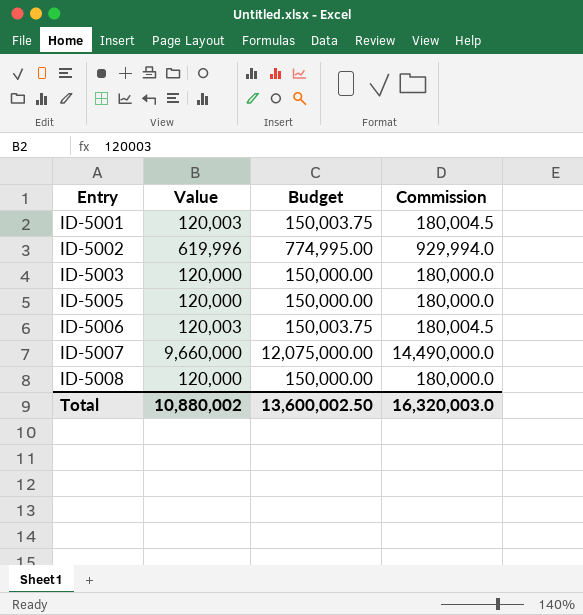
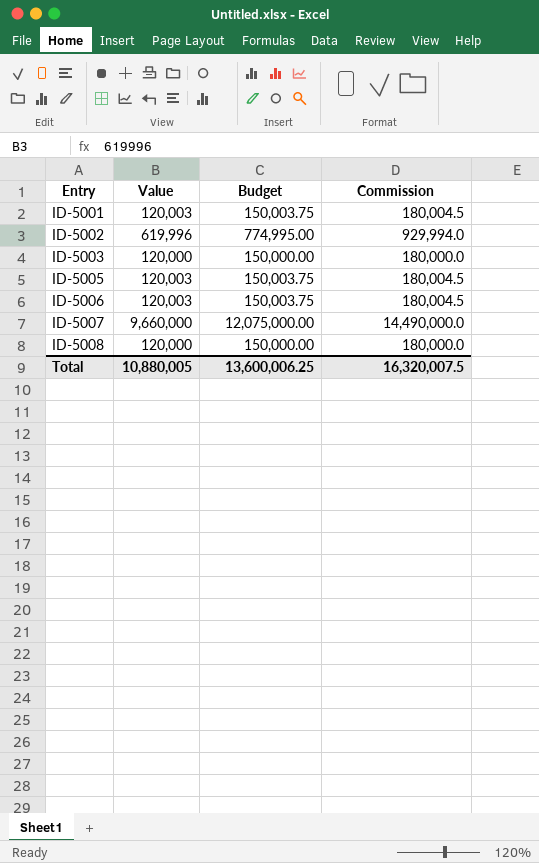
ID-5005 | Value: 120,000 -> 120,003
ID-5005 | Budget: 150,000.00 -> 150,003.75
ID-5005 | Commission: 180,000.0 -> 180,004.5
Total | Value: 10,880,002 -> 10,880,005
Total | Budget: 13,600,002.50 -> 13,600,006.25
Total | Commission: 16,320,003.0 -> 16,320,007.5

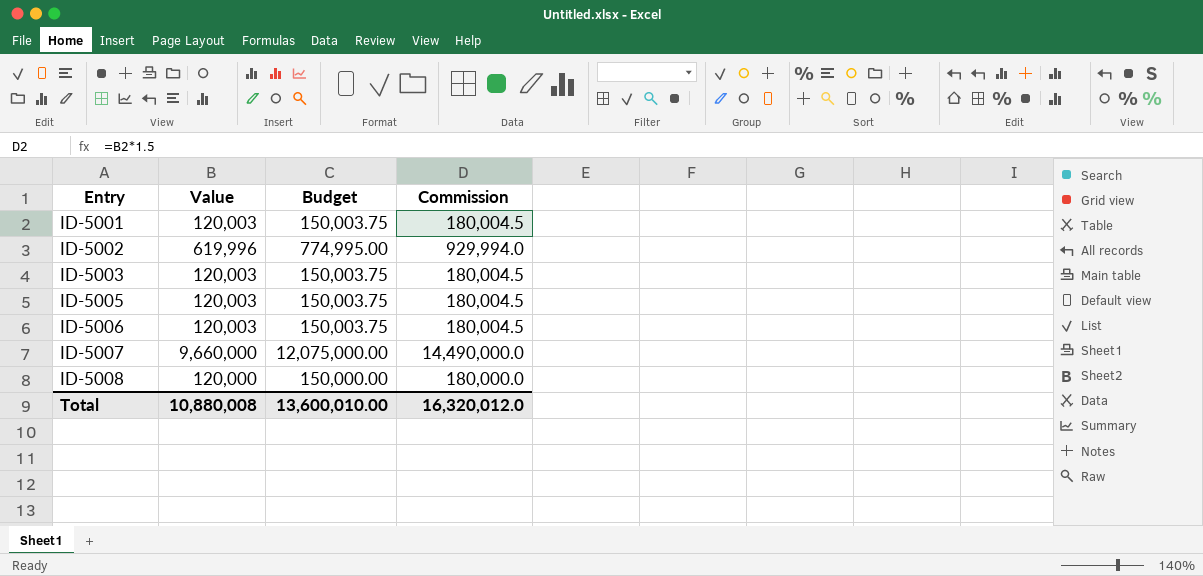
ID-5003 | Value: 120,000 -> 120,003
ID-5003 | Budget: 150,000.00 -> 150,003.75
ID-5003 | Commission: 180,000.0 -> 180,004.5
Total | Value: 10,880,005 -> 10,880,008
Total | Budget: 13,600,006.25 -> 13,600,010.00
Total | Commission: 16,320,007.5 -> 16,320,012.0

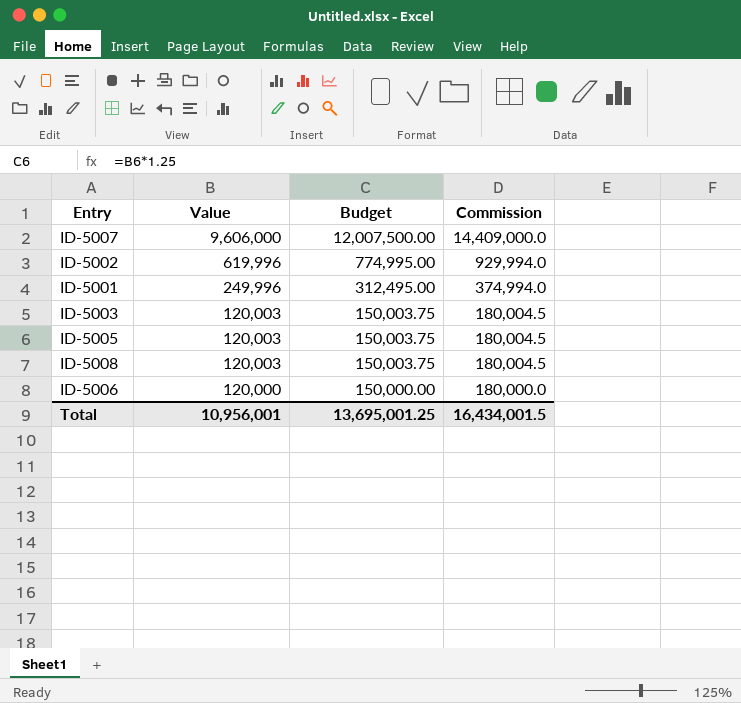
row order: Entry ascending -> Value descending
ID-5007 | Value: 9,660,000 -> 9,606,000
ID-5007 | Budget: 12,075,000.00 -> 12,007,500.00
ID-5007 | Commission: 14,490,000.0 -> 14,409,000.0
ID-5001 | Value: 120,003 -> 249,996
ID-5001 | Budget: 150,003.75 -> 312,495.00
ID-5001 | Commission: 180,004.5 -> 374,994.0
ID-5008 | Value: 120,000 -> 120,003
ID-5008 | Budget: 150,000.00 -> 150,003.75
ID-5008 | Commission: 180,000.0 -> 180,004.5
ID-5006 | Value: 120,003 -> 120,000
ID-5006 | Budget: 150,003.75 -> 150,000.00
ID-5006 | Commission: 180,004.5 -> 180,000.0
Total | Value: 10,880,008 -> 10,956,001
Total | Budget: 13,600,010.00 -> 13,695,001.25
Total | Commission: 16,320,012.0 -> 16,434,001.5

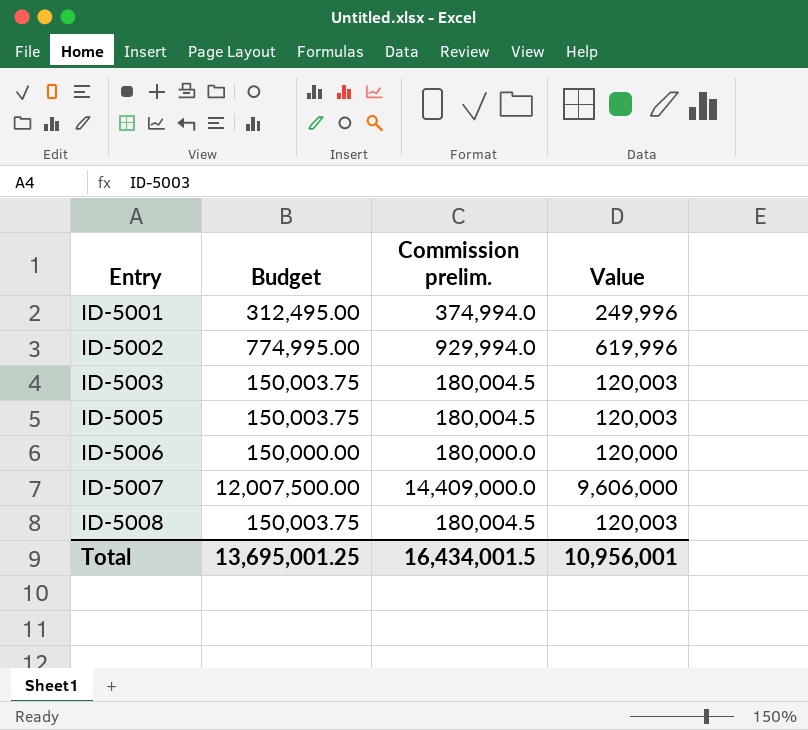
row order: Value descending -> Entry ascending
column name: Commission -> Commission prelim.
column Value | position: 2 -> 4

